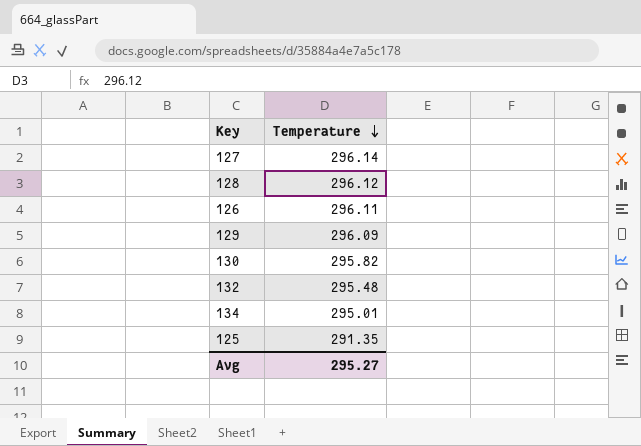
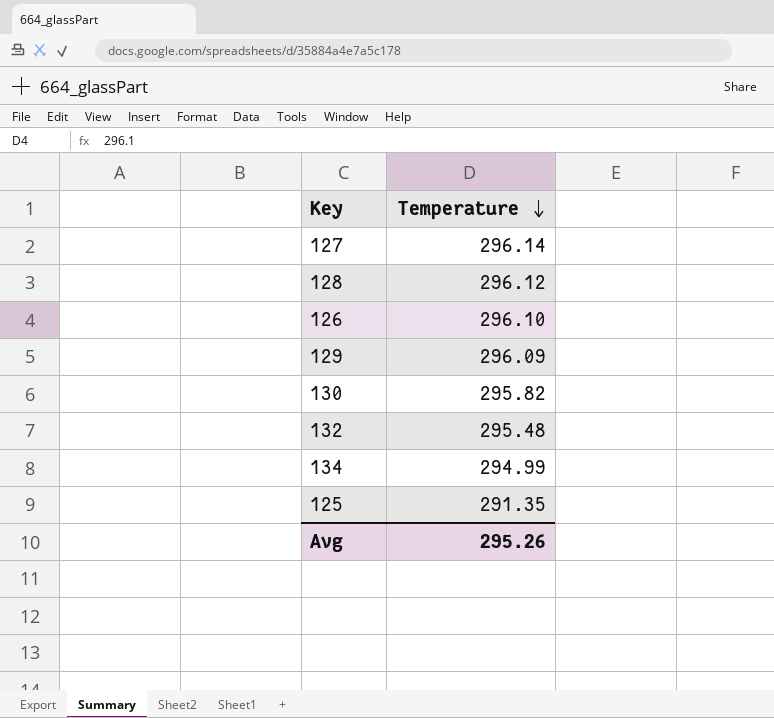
126 | Temperature: 296.11 -> 296.10
134 | Temperature: 295.01 -> 294.99
Avg | Temperature: 295.27 -> 295.26

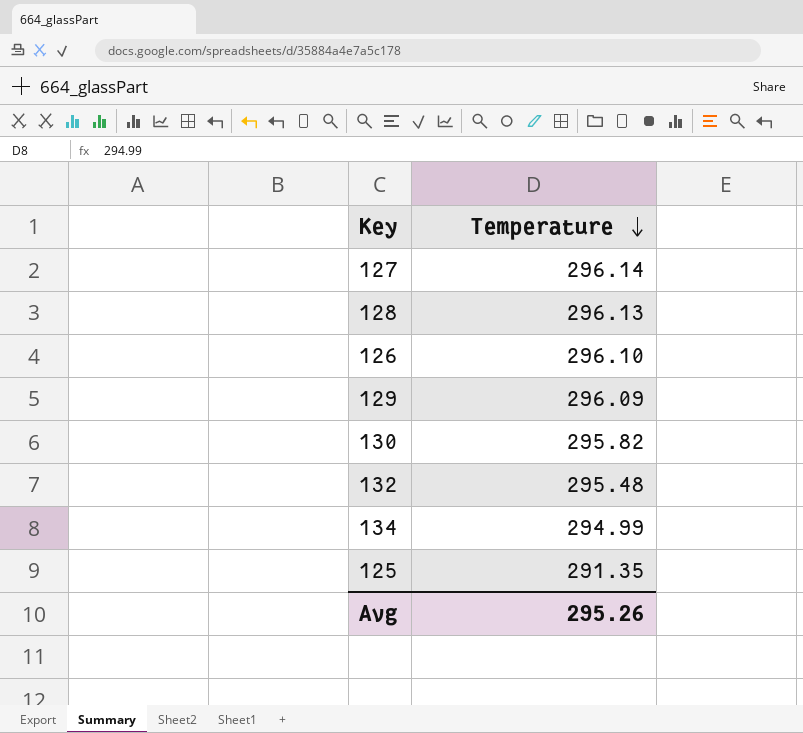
128 | Temperature: 296.12 -> 296.13

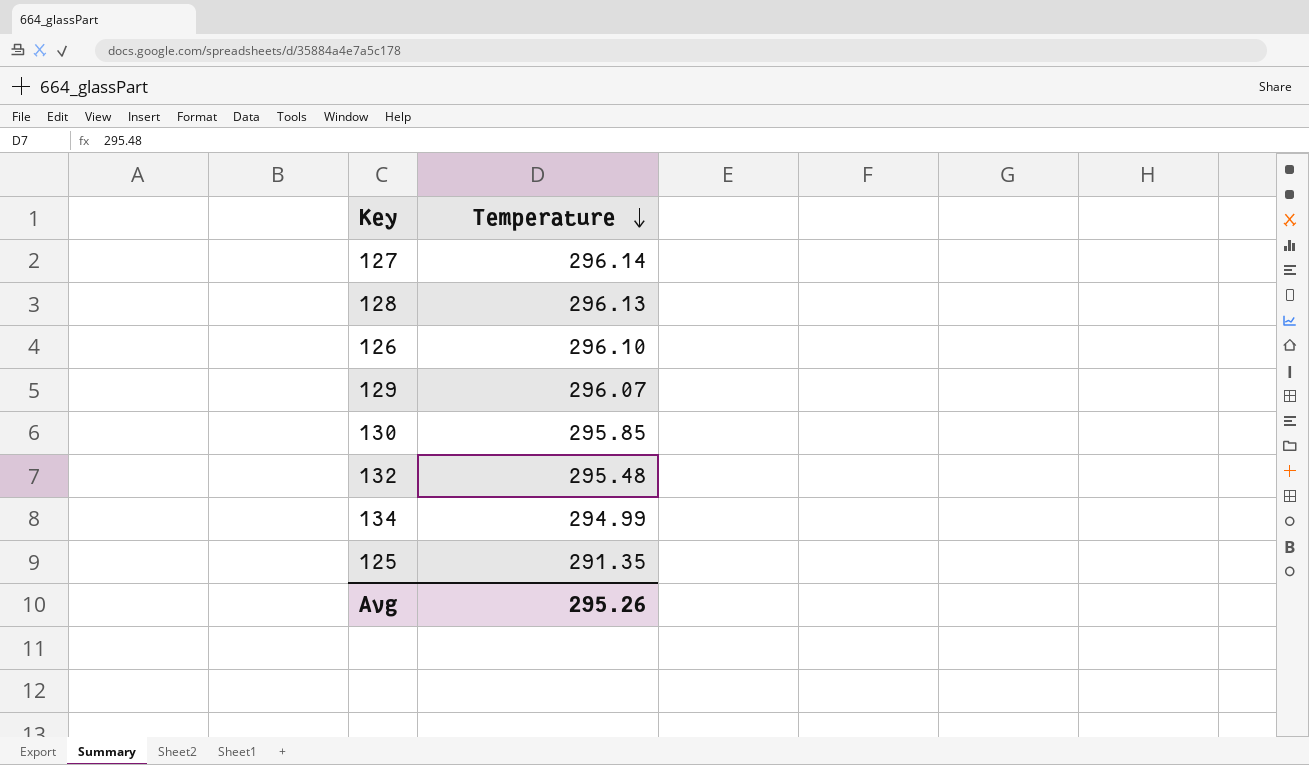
129 | Temperature: 296.09 -> 296.07
130 | Temperature: 295.82 -> 295.85

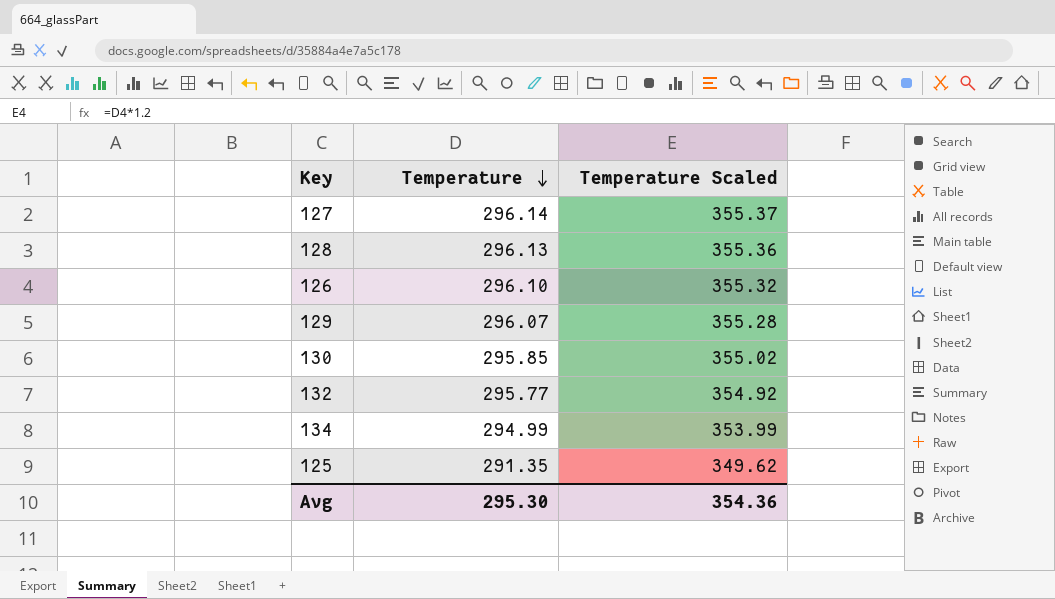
column Temperature Scaled | formula: none -> [Temperature] * 1.2
132 | Temperature: 295.48 -> 295.77
Avg | Temperature: 295.26 -> 295.30

